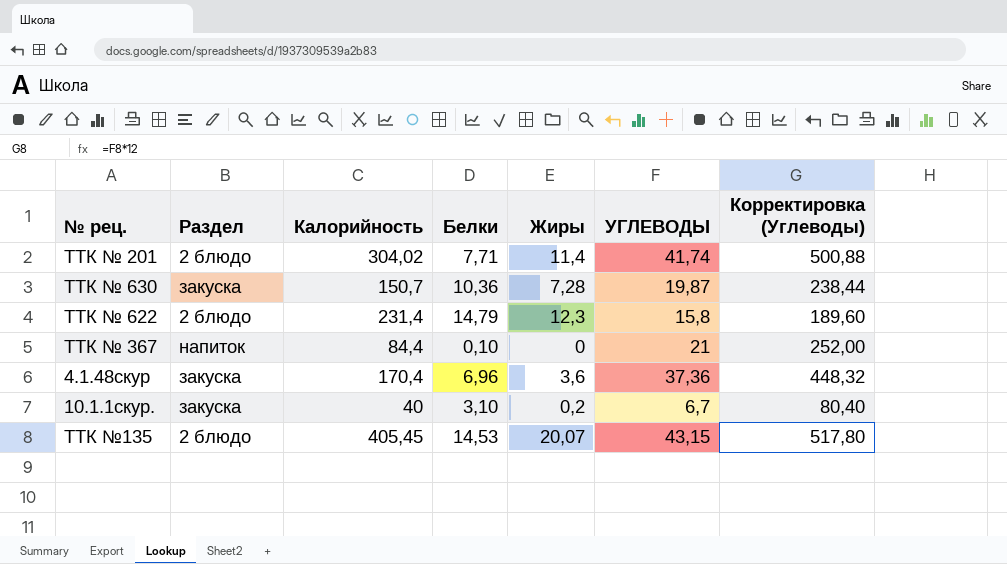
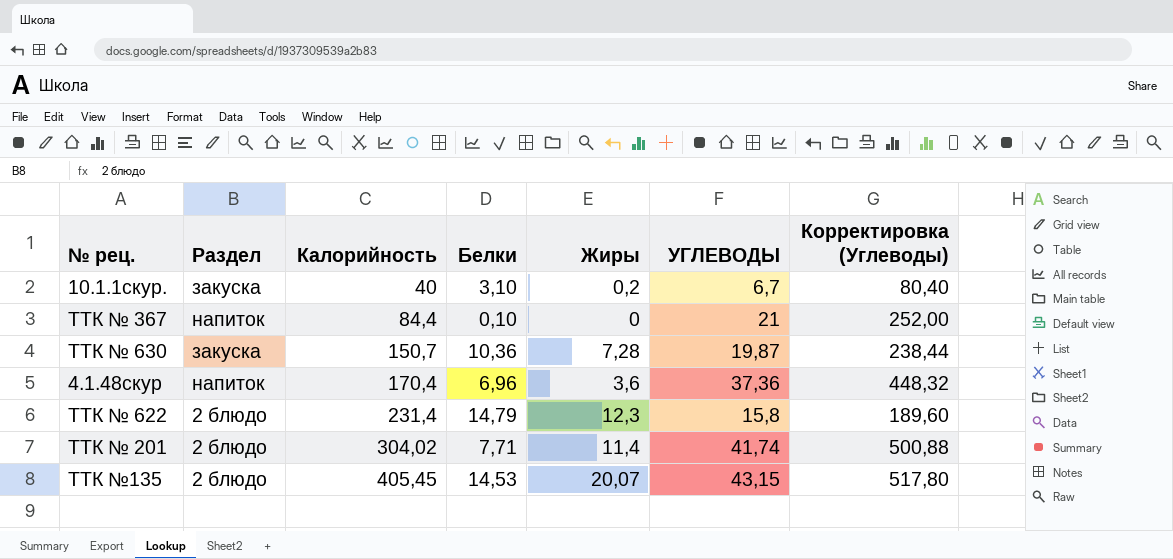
row order: none -> Калорийность ascending
4.1.48скур | Раздел: закуска -> напиток

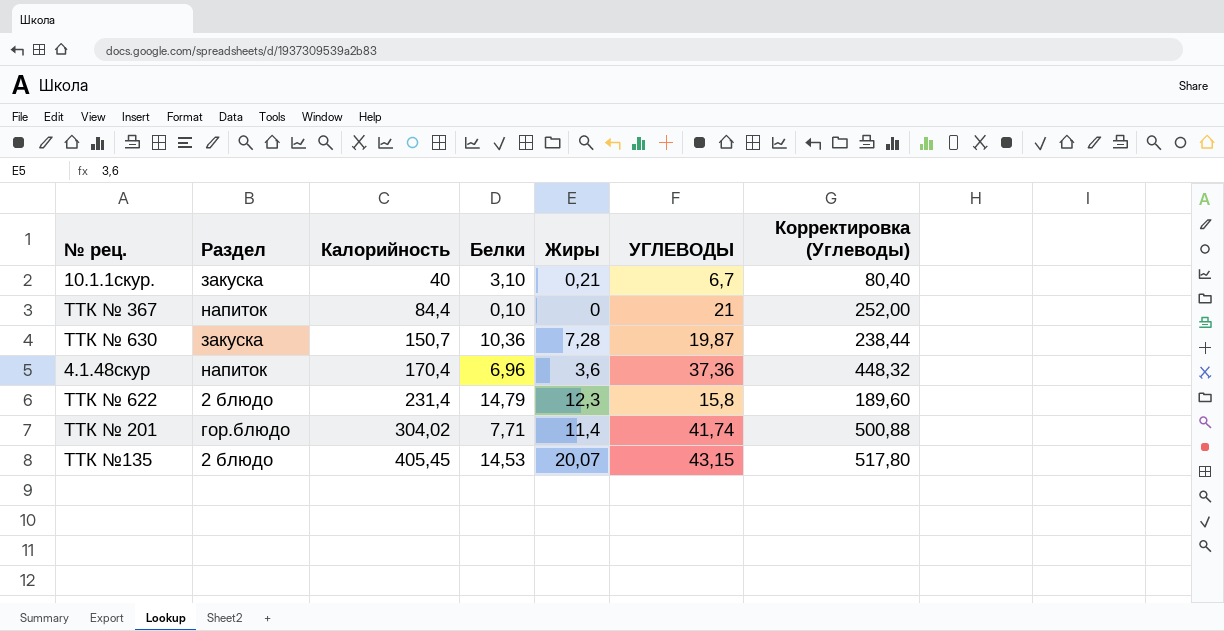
10.1.1скур. | Жиры: 0,2 -> 0,21
ТТК № 201 | Раздел: 2 блюдо -> гор.блюдо

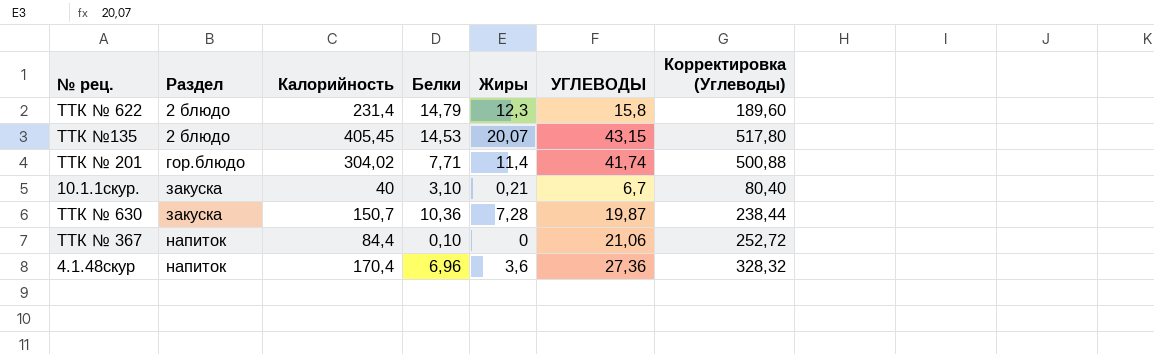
row order: Калорийность ascending -> Раздел ascending
ТТК № 367 | УГЛЕВОДЫ: 21 -> 21,06
ТТК № 367 | Корректировка (Углеводы): 252,00 -> 252,72
4.1.48скур | УГЛЕВОДЫ: 37,36 -> 27,36
4.1.48скур | Корректировка (Углеводы): 448,32 -> 328,32

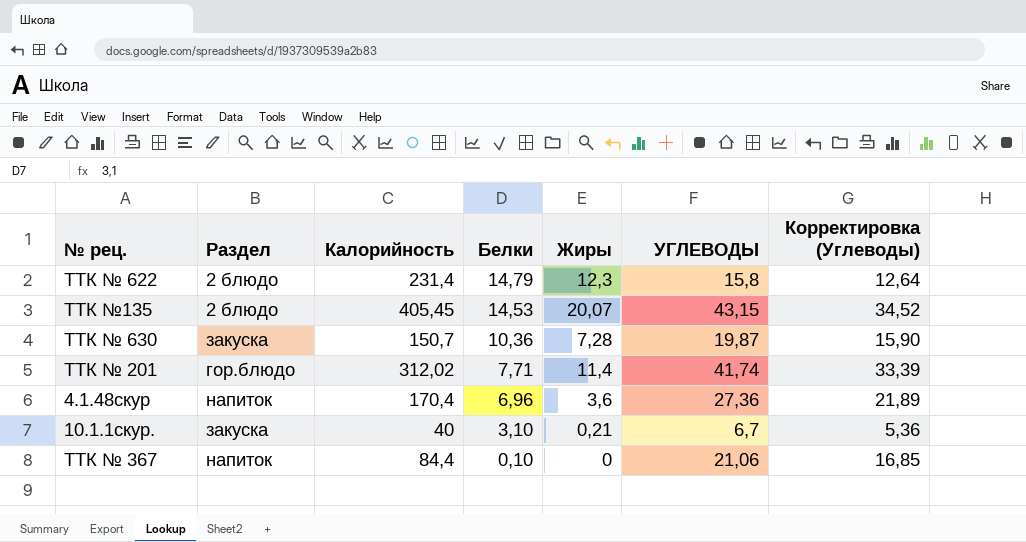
row order: Раздел ascending -> Белки descending
column Корректировка (Углеводы) | formula: [УГЛЕВОДЫ] * 12 -> [УГЛЕВОДЫ] * 0,8
ТТК № 201 | Калорийность: 304,02 -> 312,02

